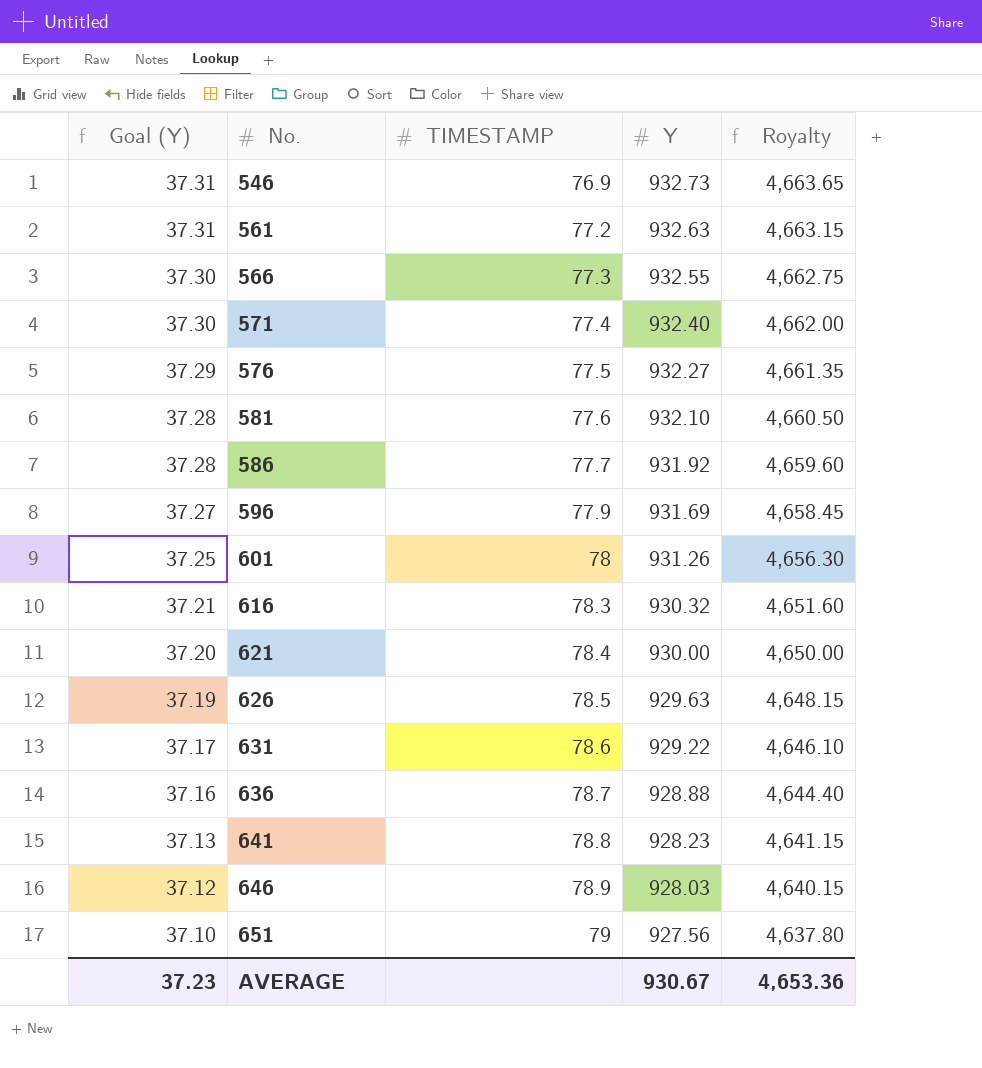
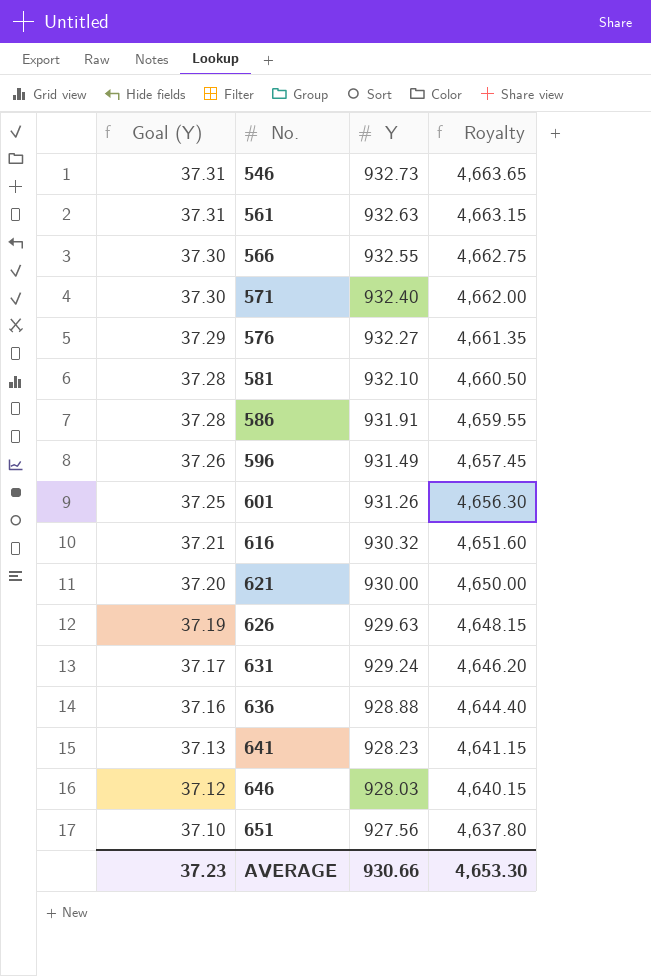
column TIMESTAMP | position: 3 -> none
586 | Y: 931.92 -> 931.91
586 | Royalty: 4,659.60 -> 4,659.55
596 | Goal (Y): 37.27 -> 37.26
596 | Y: 931.69 -> 931.49
596 | Royalty: 4,658.45 -> 4,657.45
631 | Y: 929.22 -> 929.24
631 | Royalty: 4,646.10 -> 4,646.20
AVERAGE | Y: 930.67 -> 930.66
AVERAGE | Royalty: 4,653.36 -> 4,653.30

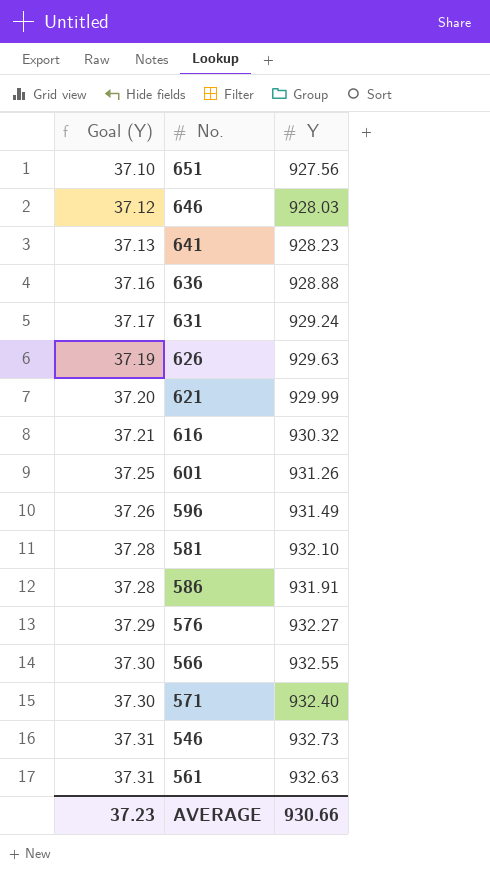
row order: Goal (Y) descending -> Goal (Y) ascending
column Royalty | formula: [Y] * 5 -> none
621 | Y: 930.00 -> 929.99

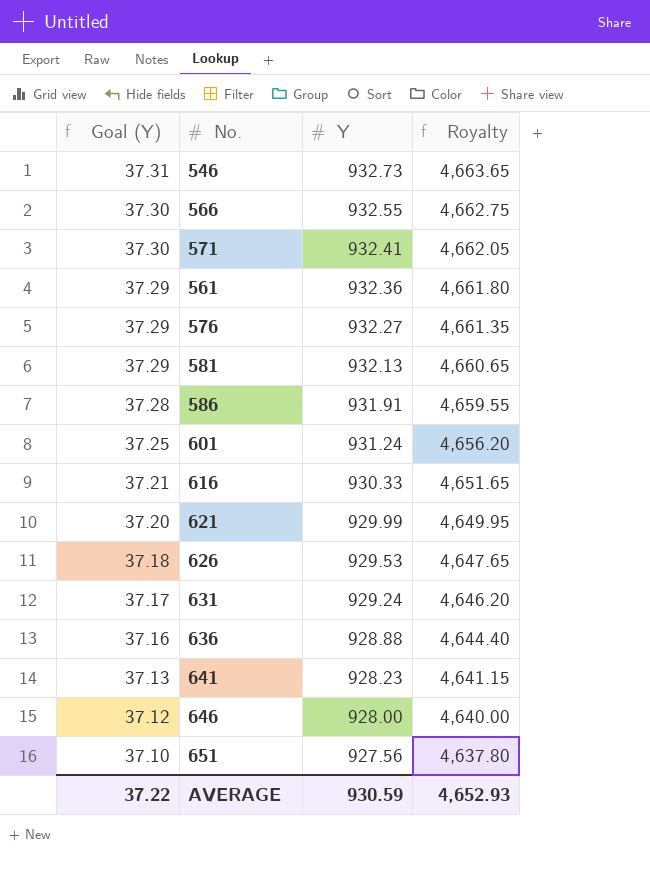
row order: Goal (Y) ascending -> Goal (Y) descending
column Royalty | formula: none -> [Y] * 5
row 596: 37.26 | 931.49 -> none
571 | Y: 932.40 -> 932.41
561 | Goal (Y): 37.31 -> 37.29
561 | Y: 932.63 -> 932.36
581 | Goal (Y): 37.28 -> 37.29
581 | Y: 932.10 -> 932.13
601 | Y: 931.26 -> 931.24
616 | Y: 930.32 -> 930.33
626 | Goal (Y): 37.19 -> 37.18
626 | Y: 929.63 -> 929.53
646 | Y: 928.03 -> 928.00
AVERAGE | Goal (Y): 37.23 -> 37.22
AVERAGE | Y: 930.66 -> 930.59

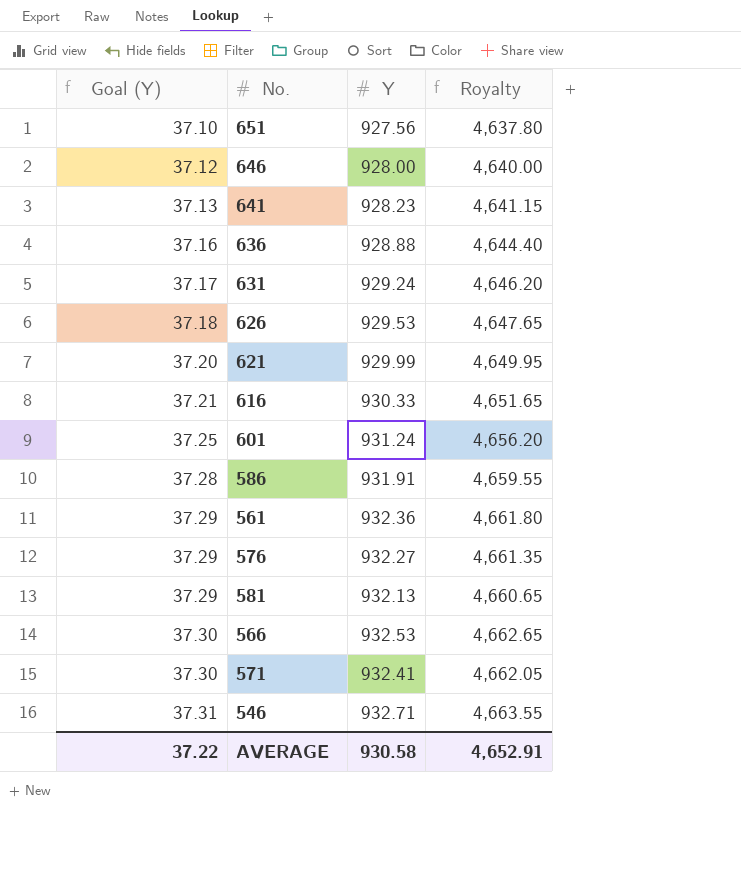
row order: Goal (Y) descending -> Goal (Y) ascending
566 | Y: 932.55 -> 932.53
566 | Royalty: 4,662.75 -> 4,662.65
546 | Y: 932.73 -> 932.71
546 | Royalty: 4,663.65 -> 4,663.55
AVERAGE | Y: 930.59 -> 930.58
AVERAGE | Royalty: 4,652.93 -> 4,652.91

